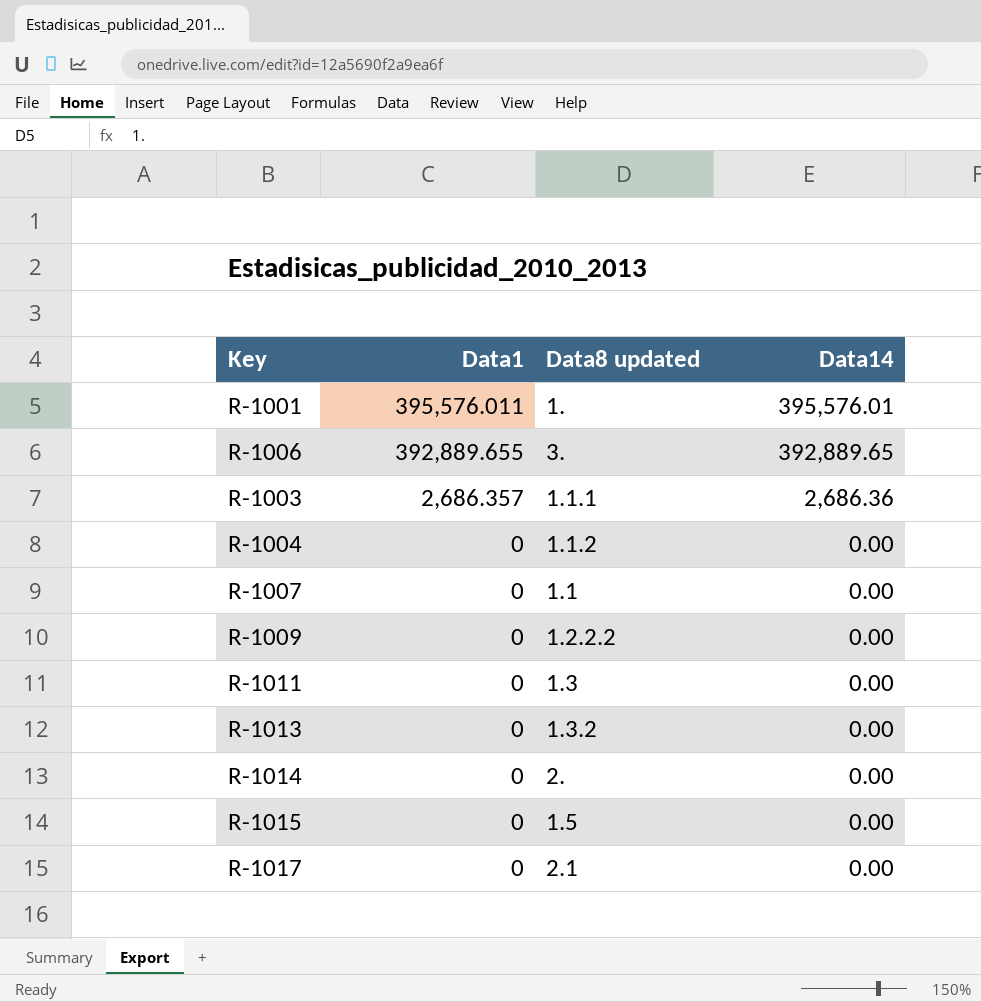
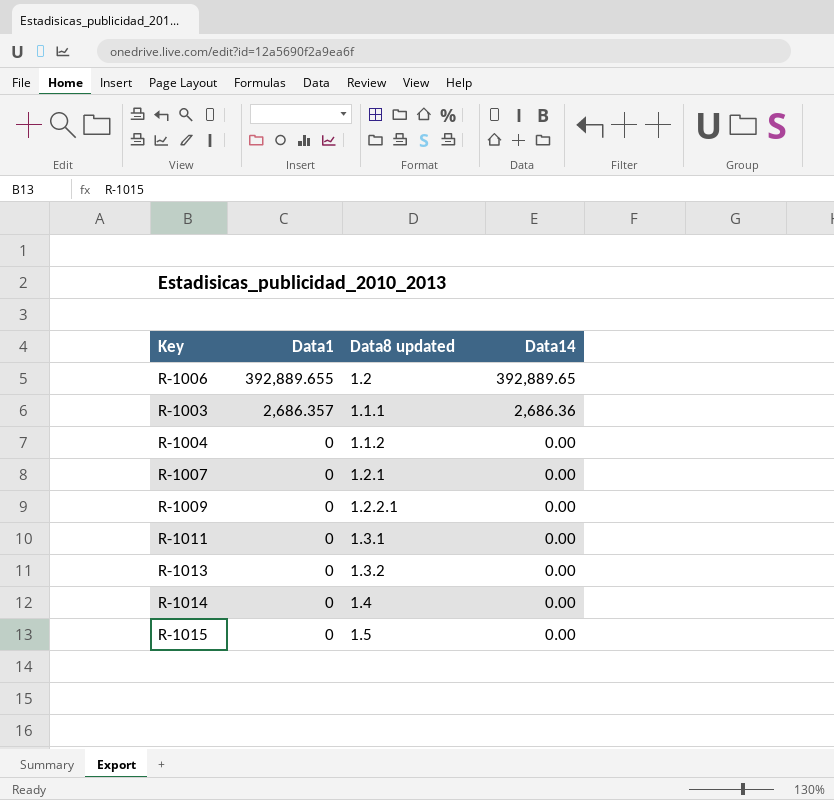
row R-1001: 395,576.011 | 1. | 395,576.01 -> none
row R-1017: 0 | 2.1 | 0.00 -> none
R-1006 | Data8 updated: 3. -> 1.2
R-1007 | Data8 updated: 1.1 -> 1.2.1
R-1009 | Data8 updated: 1.2.2.2 -> 1.2.2.1
R-1011 | Data8 updated: 1.3 -> 1.3.1
R-1014 | Data8 updated: 2. -> 1.4

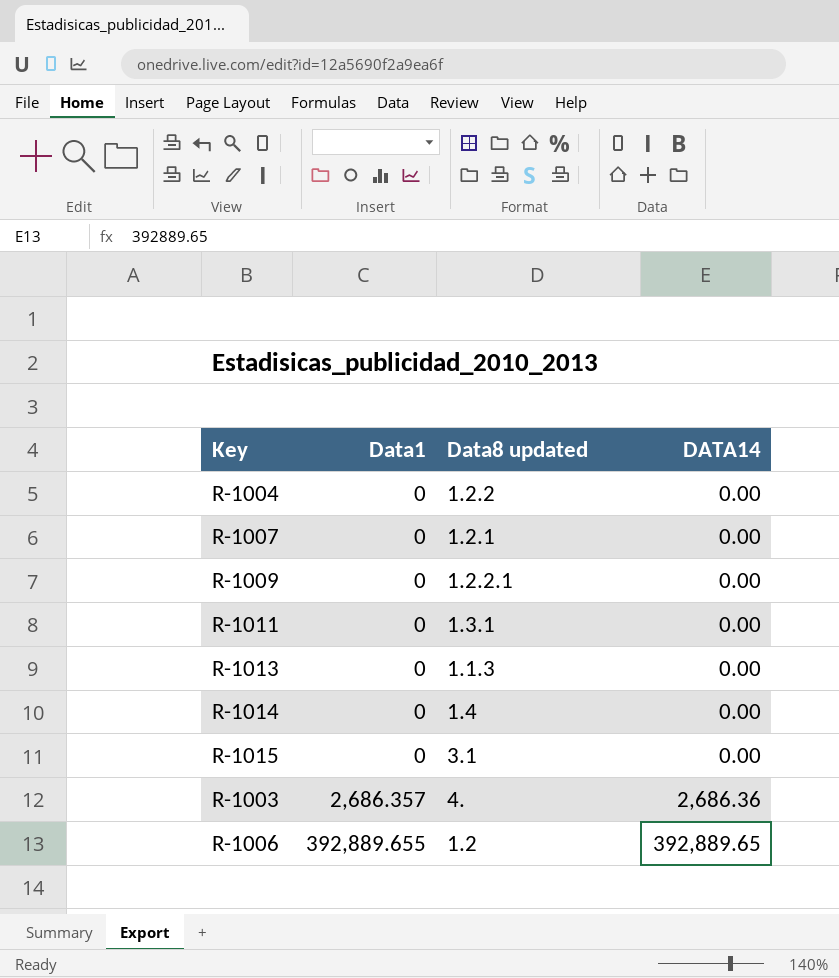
row order: Data1 descending -> Data1 ascending
column name: Data14 -> DATA14
R-1004 | Data8 updated: 1.1.2 -> 1.2.2
R-1013 | Data8 updated: 1.3.2 -> 1.1.3
R-1015 | Data8 updated: 1.5 -> 3.1
R-1003 | Data8 updated: 1.1.1 -> 4.

